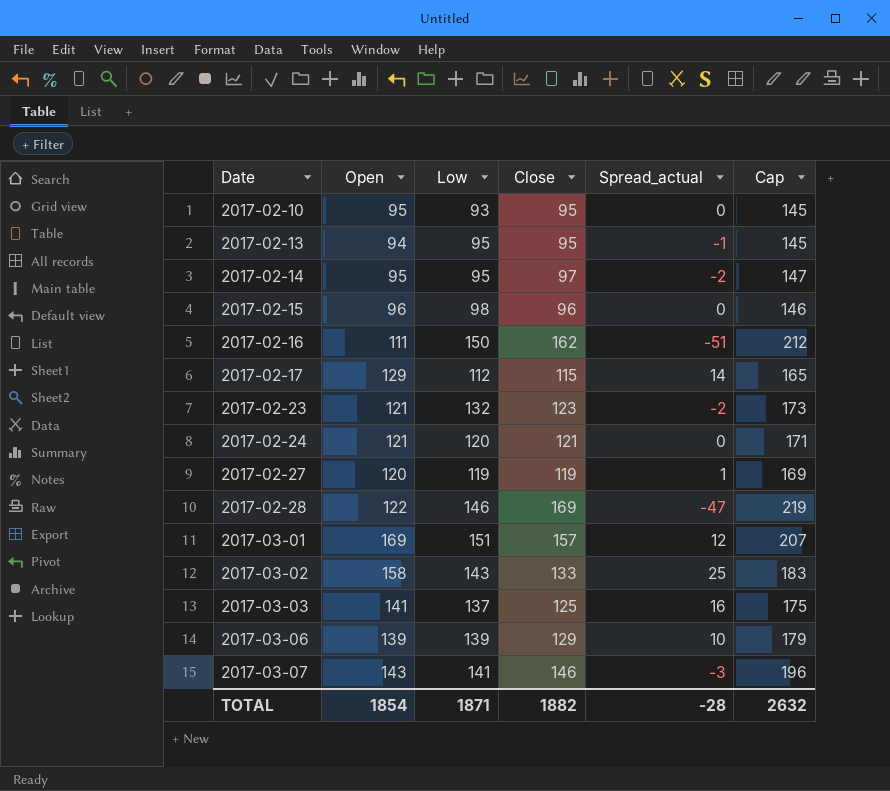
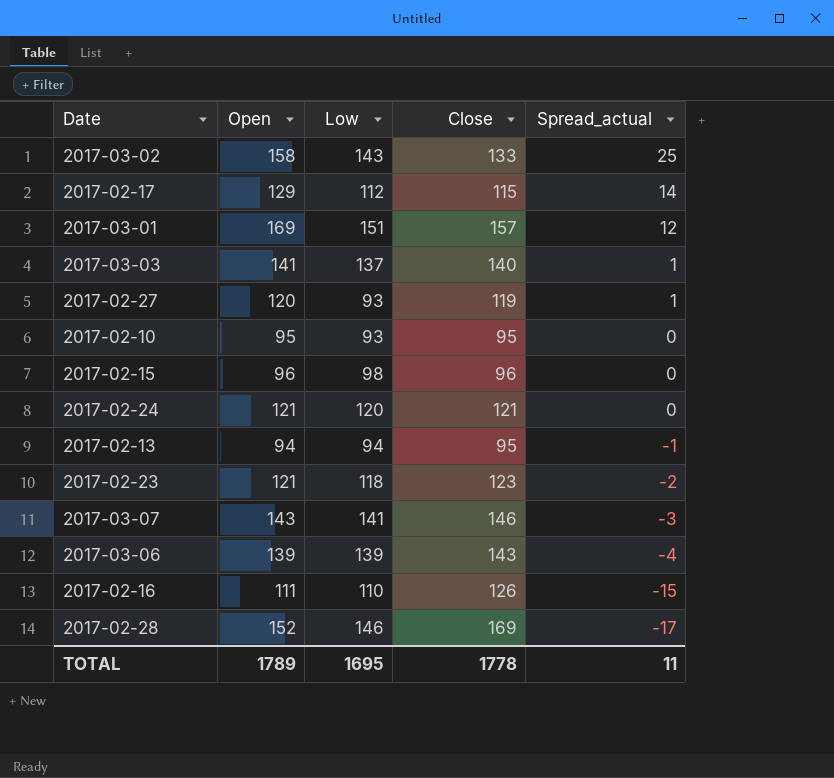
row order: Date ascending -> Spread_actual descending
column Cap | formula: [Close] + 50 -> none
row 2017-02-14: 95 | 95 | 97 | -2 | 147 -> none
2017-03-03 | Close: 125 -> 140
2017-03-03 | Spread_actual: 16 -> 1
2017-02-27 | Low: 119 -> 93
2017-02-13 | Low: 95 -> 94
2017-02-23 | Low: 132 -> 118
2017-03-06 | Close: 129 -> 143
2017-03-06 | Spread_actual: 10 -> -4
2017-02-16 | Low: 150 -> 110
2017-02-16 | Close: 162 -> 126
2017-02-16 | Spread_actual: -51 -> -15
2017-02-28 | Open: 122 -> 152
2017-02-28 | Spread_actual: -47 -> -17
TOTAL | Open: 1854 -> 1789
TOTAL | Low: 1871 -> 1695
TOTAL | Close: 1882 -> 1778
TOTAL | Spread_actual: -28 -> 11

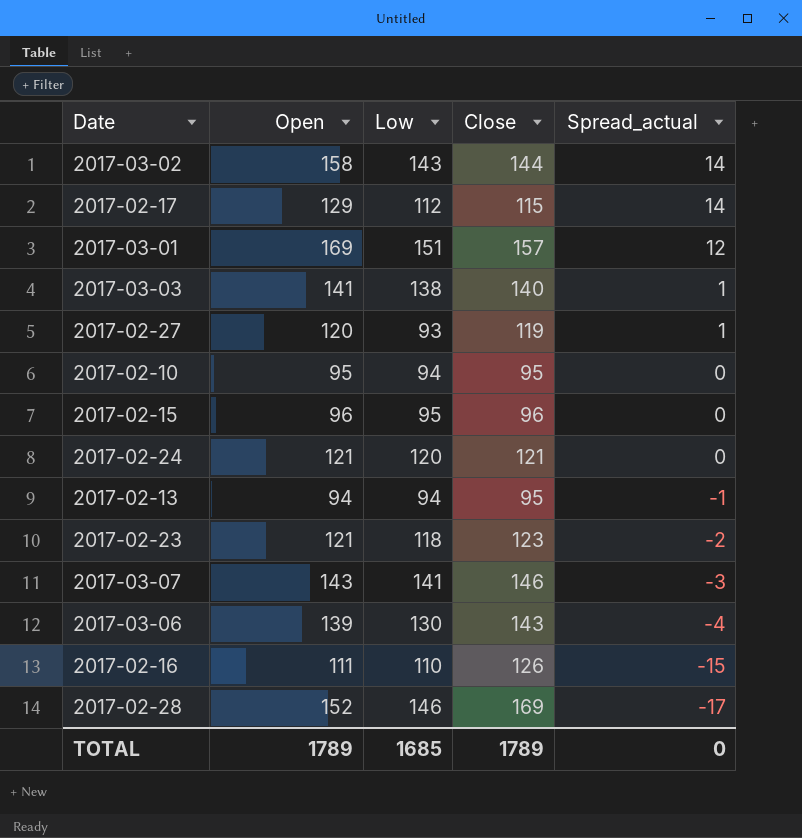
2017-03-02 | Close: 133 -> 144
2017-03-02 | Spread_actual: 25 -> 14
2017-03-03 | Low: 137 -> 138
2017-02-10 | Low: 93 -> 94
2017-02-15 | Low: 98 -> 95
2017-03-06 | Low: 139 -> 130
TOTAL | Low: 1695 -> 1685
TOTAL | Close: 1778 -> 1789
TOTAL | Spread_actual: 11 -> 0

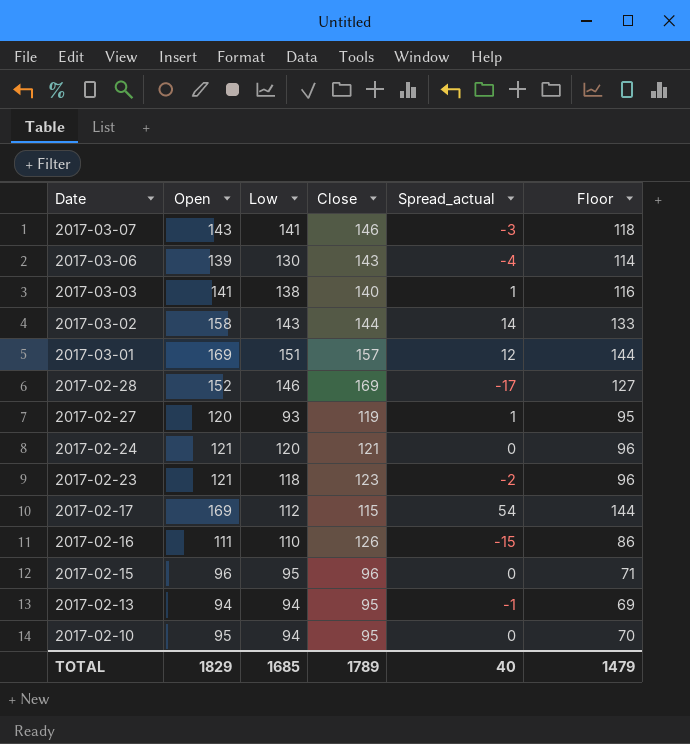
row order: Spread_actual descending -> Date descending
column Floor | formula: none -> [Open] - 25
2017-02-17 | Open: 129 -> 169
2017-02-17 | Spread_actual: 14 -> 54
TOTAL | Open: 1789 -> 1829
TOTAL | Spread_actual: 0 -> 40

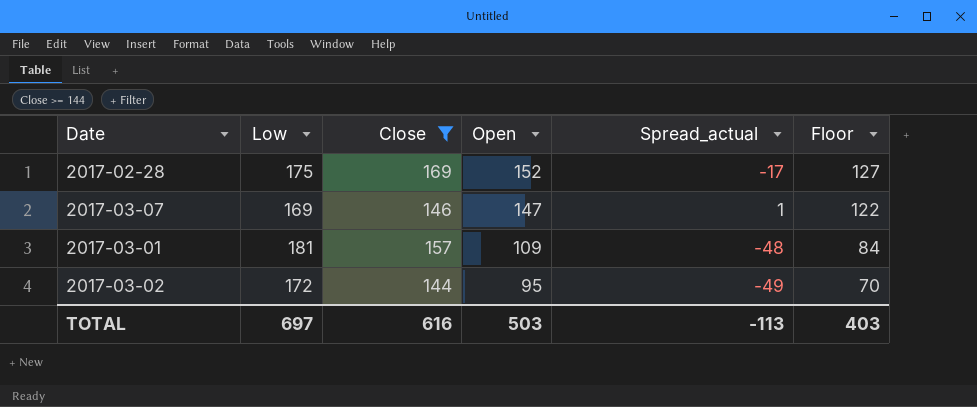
filter: none -> Close >= 144
row order: Date descending -> Open descending
column Open | position: 2 -> 4
2017-02-28 | Low: 146 -> 175
2017-03-07 | Low: 141 -> 169
2017-03-07 | Open: 143 -> 147
2017-03-07 | Spread_actual: -3 -> 1
2017-03-07 | Floor: 118 -> 122
2017-03-01 | Low: 151 -> 181
2017-03-01 | Open: 169 -> 109
2017-03-01 | Spread_actual: 12 -> -48
2017-03-01 | Floor: 144 -> 84
2017-03-02 | Low: 143 -> 172
2017-03-02 | Open: 158 -> 95
2017-03-02 | Spread_actual: 14 -> -49
2017-03-02 | Floor: 133 -> 70
TOTAL | Low: 1685 -> 697
TOTAL | Close: 1789 -> 616
TOTAL | Open: 1829 -> 503
TOTAL | Spread_actual: 40 -> -113
TOTAL | Floor: 1479 -> 403

